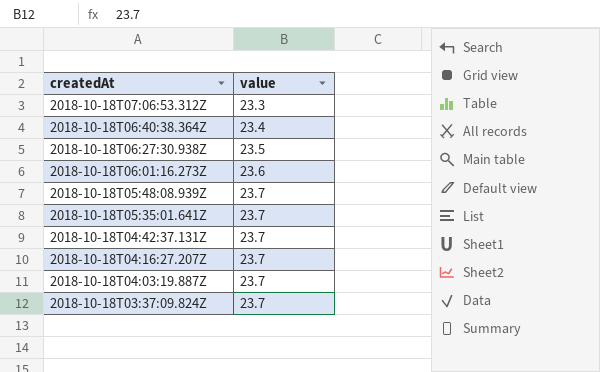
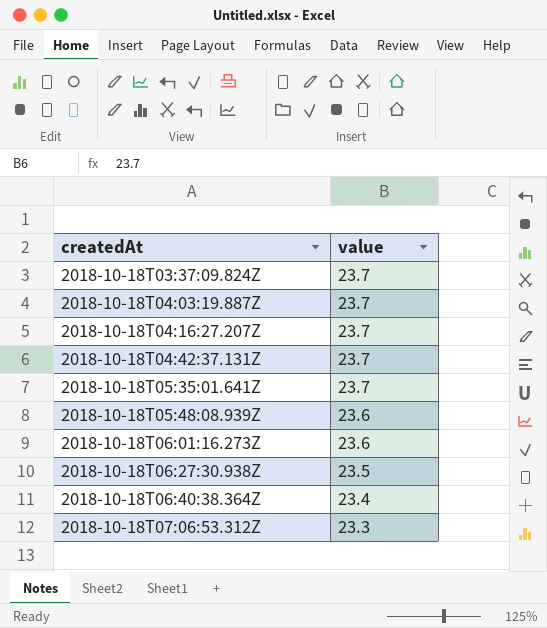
row order: createdAt descending -> createdAt ascending
2018-10-18T05:48:08.939Z | value: 23.7 -> 23.6

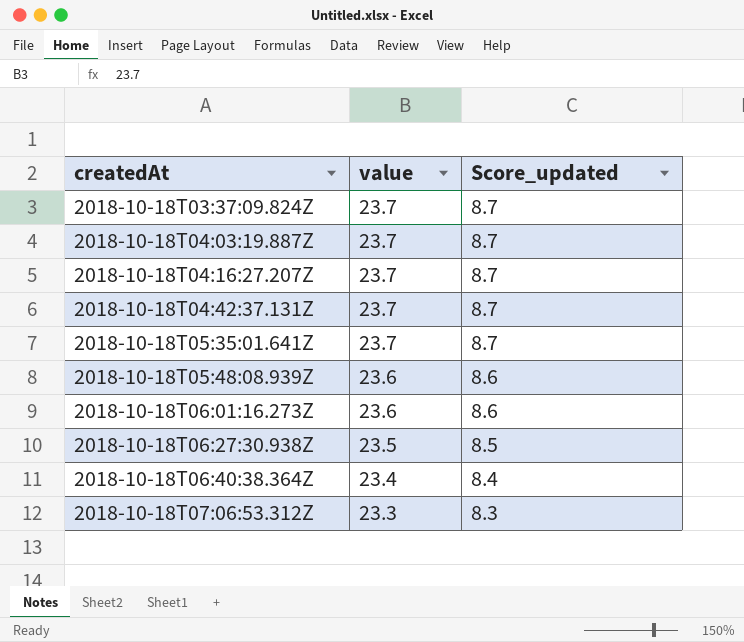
column Score_updated | formula: none -> [value] - 15

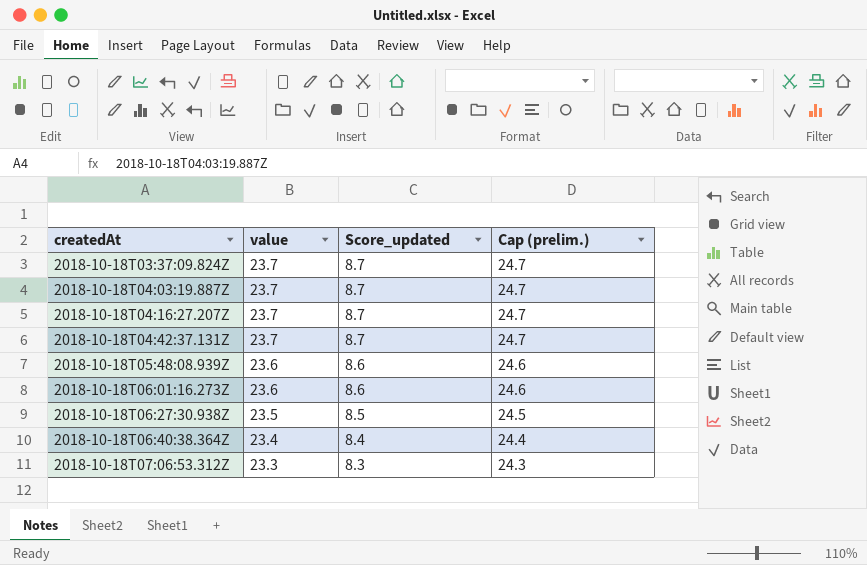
column Cap (prelim.) | formula: none -> [value] + 1
row 2018-10-18T05:35:01.641Z: 23.7 | 8.7 -> none

